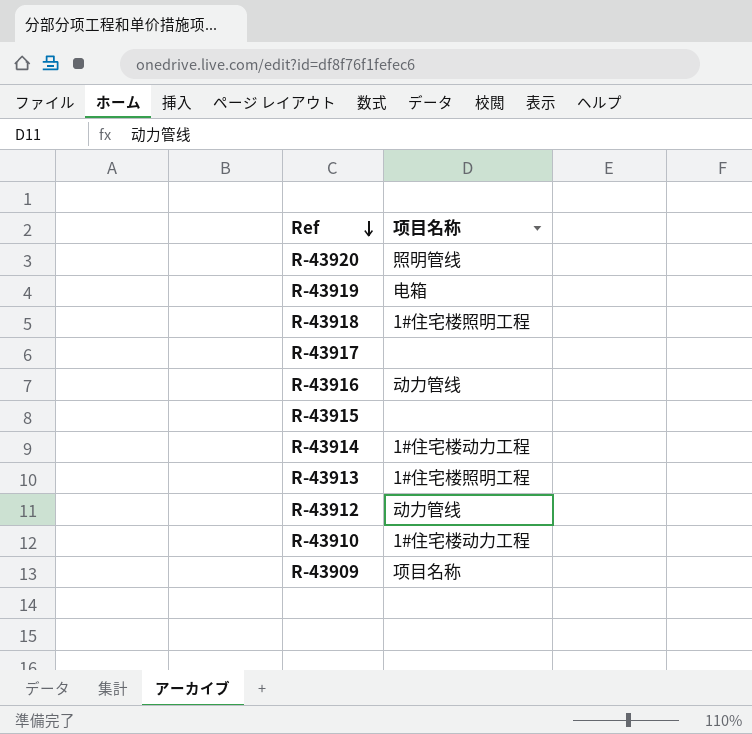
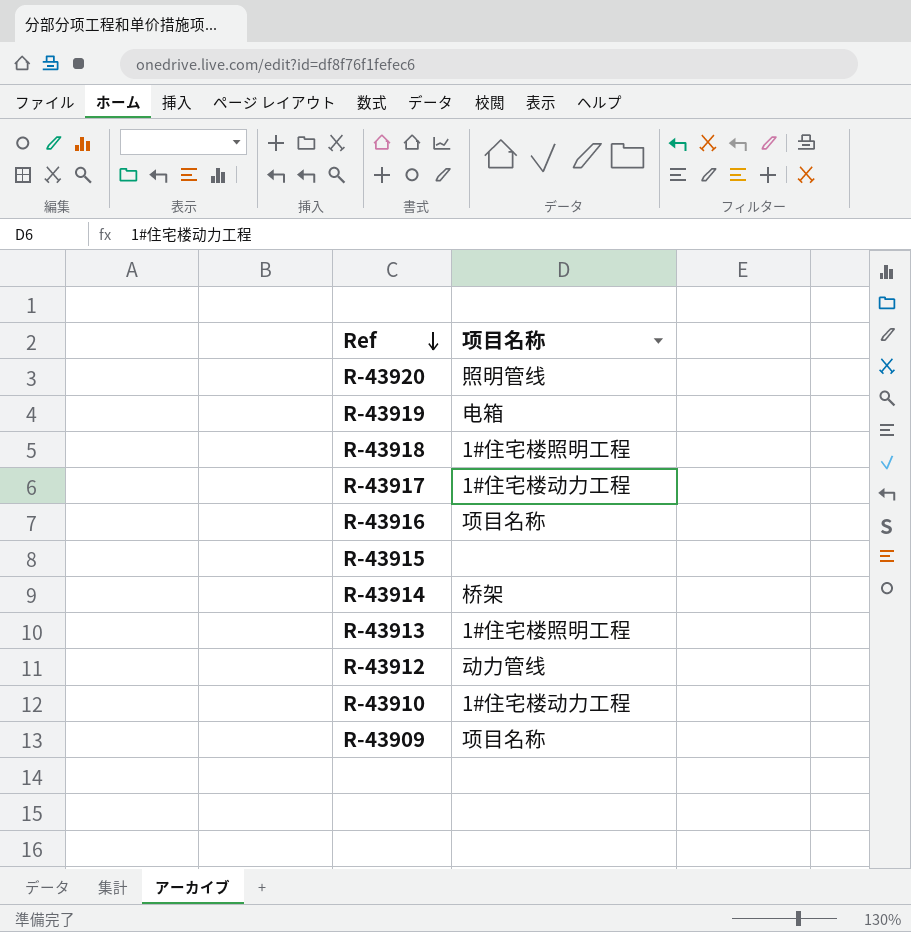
R-43917 | 项目名称: none -> 1#住宅楼动力工程
R-43916 | 项目名称: 动力管线 -> 项目名称
R-43914 | 项目名称: 1#住宅楼动力工程 -> 桥架

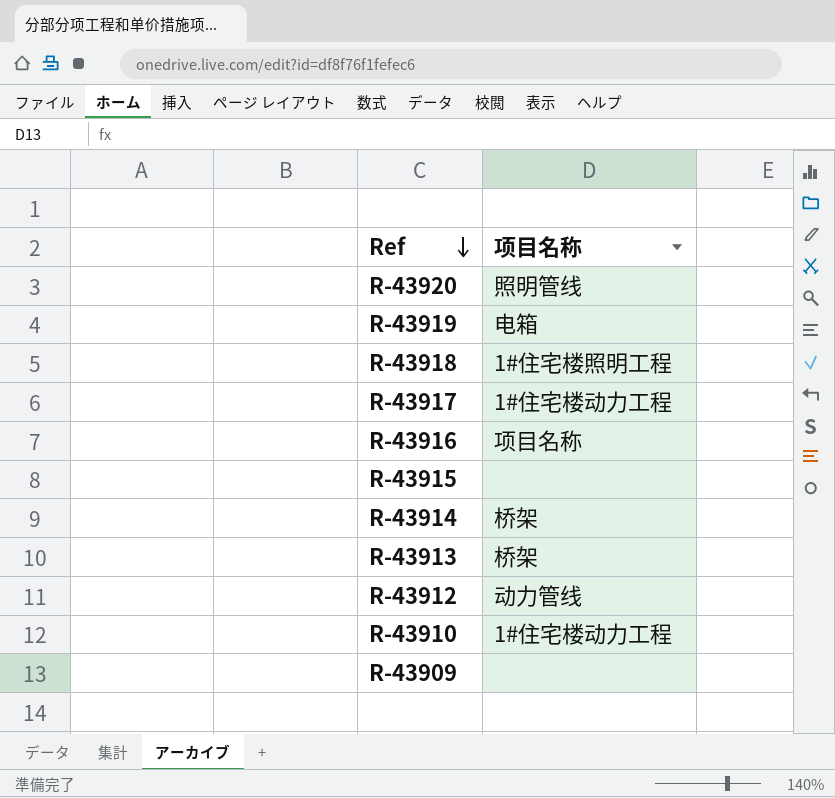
R-43913 | 项目名称: 1#住宅楼照明工程 -> 桥架
R-43909 | 项目名称: 项目名称 -> none

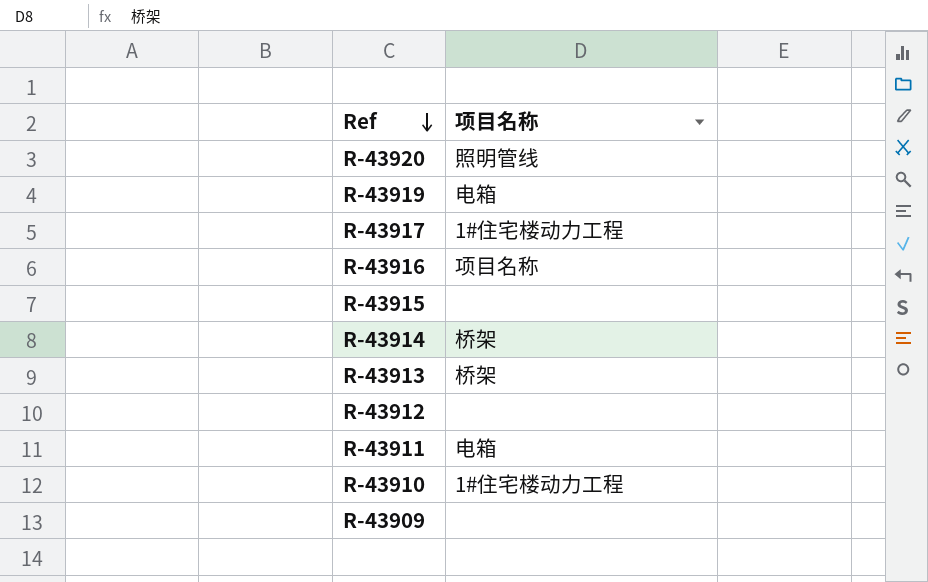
row R-43918: 1#住宅楼照明工程 -> none
R-43912 | 项目名称: 动力管线 -> none
row R-43911: none -> 电箱

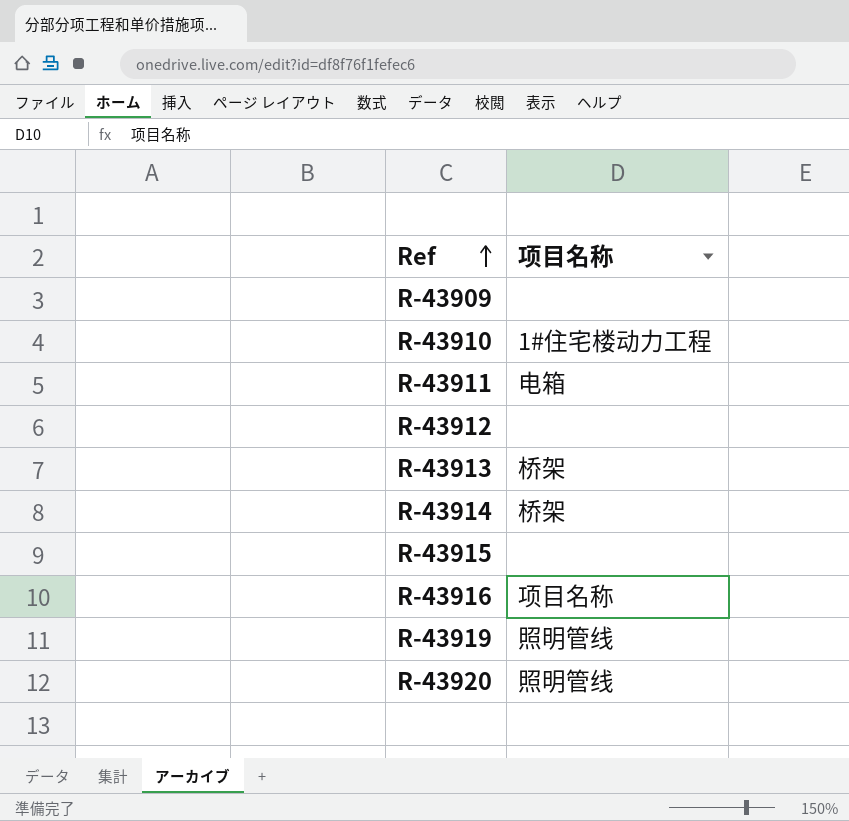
row order: Ref descending -> Ref ascending
row R-43917: 1#住宅楼动力工程 -> none
R-43919 | 项目名称: 电箱 -> 照明管线

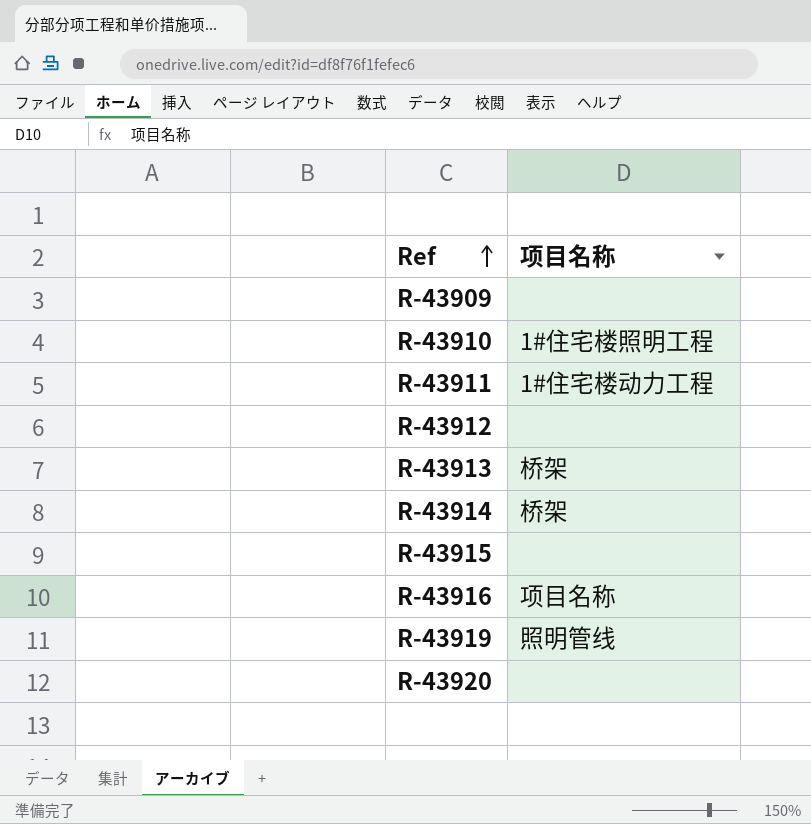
R-43910 | 项目名称: 1#住宅楼动力工程 -> 1#住宅楼照明工程
R-43911 | 项目名称: 电箱 -> 1#住宅楼动力工程
R-43920 | 项目名称: 照明管线 -> none

